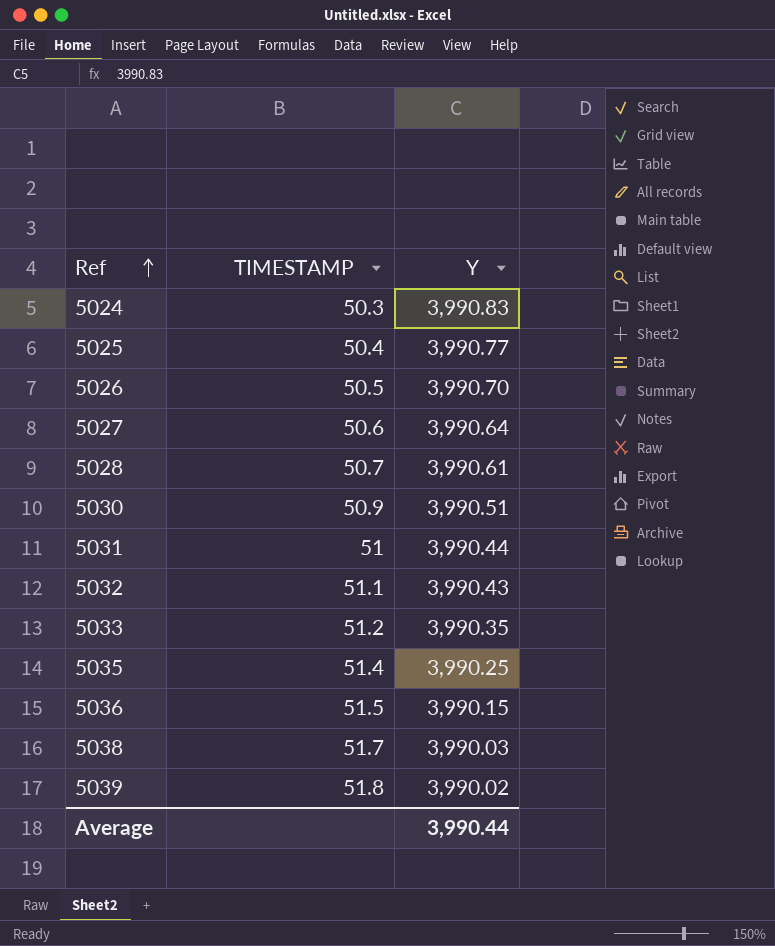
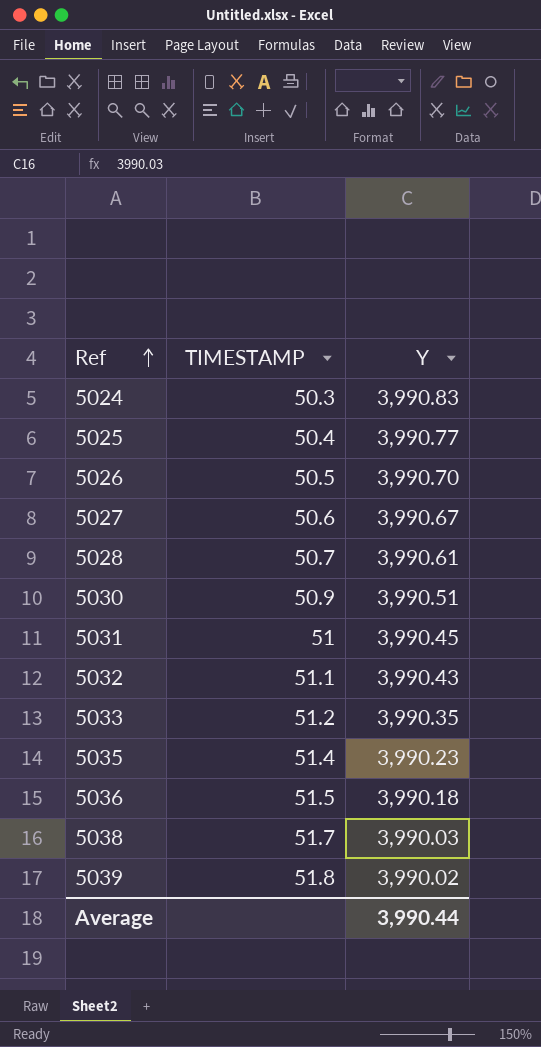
5027 | Y: 3,990.64 -> 3,990.67
5031 | Y: 3,990.44 -> 3,990.45
5035 | Y: 3,990.25 -> 3,990.23
5036 | Y: 3,990.15 -> 3,990.18

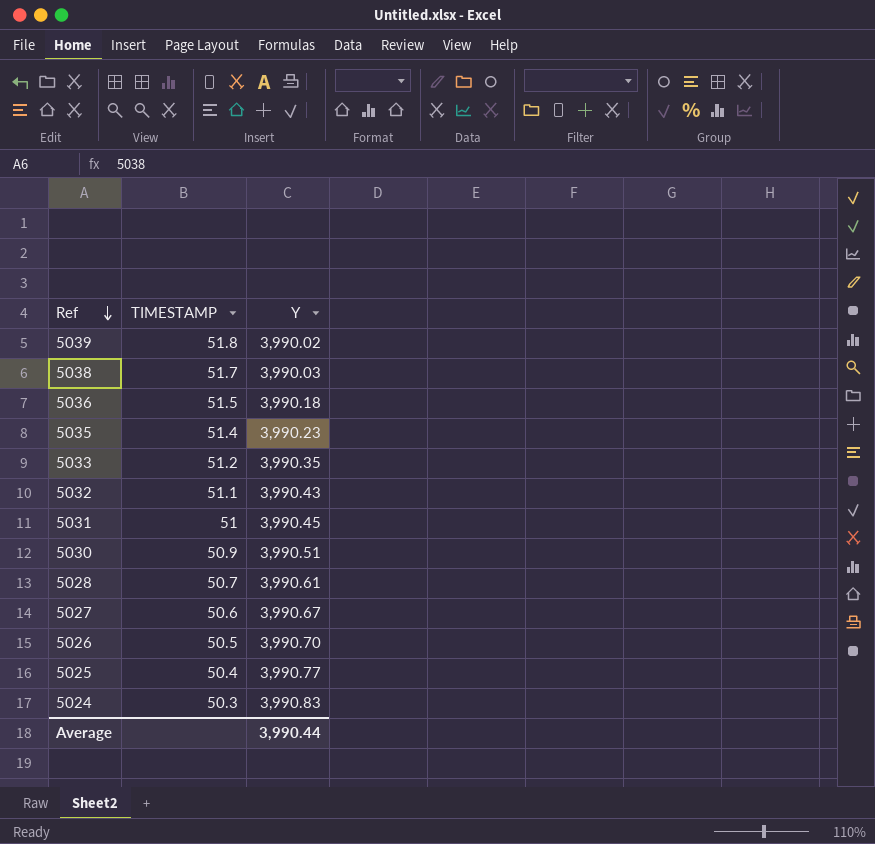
row order: Ref ascending -> Ref descending

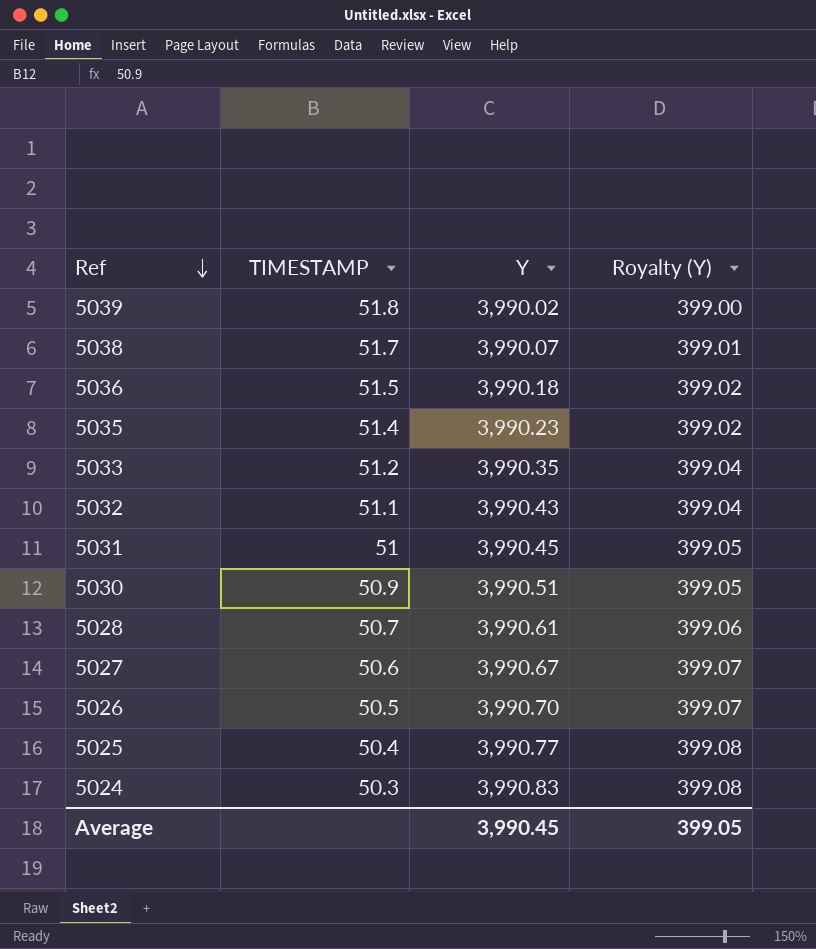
column Royalty (Y) | formula: none -> [Y] * 0.1
5038 | Y: 3,990.03 -> 3,990.07
Average | Y: 3,990.44 -> 3,990.45

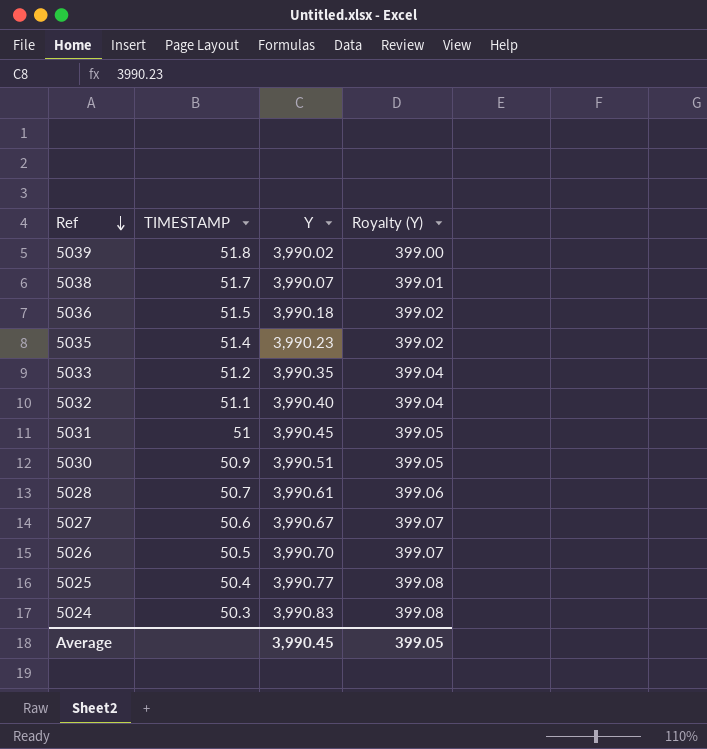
5032 | Y: 3,990.43 -> 3,990.40

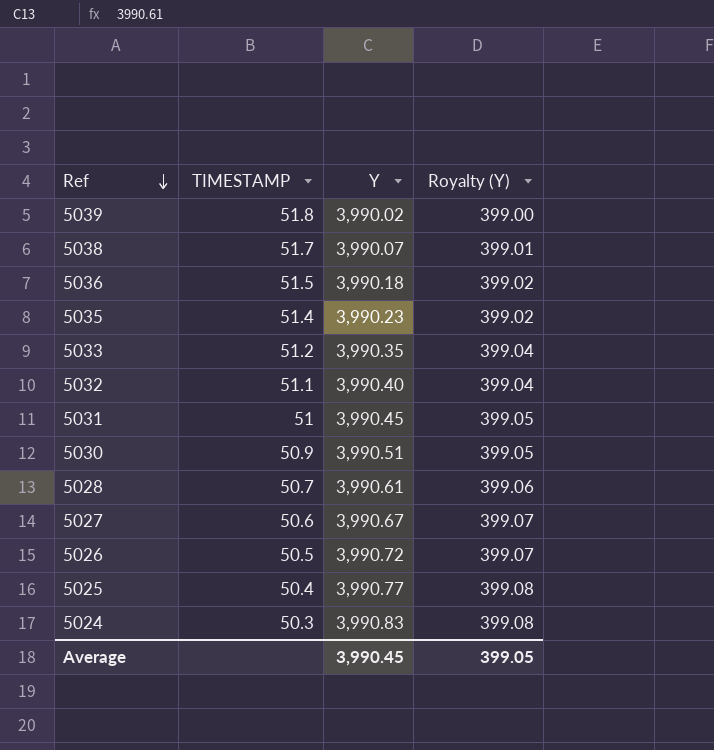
5026 | Y: 3,990.70 -> 3,990.72

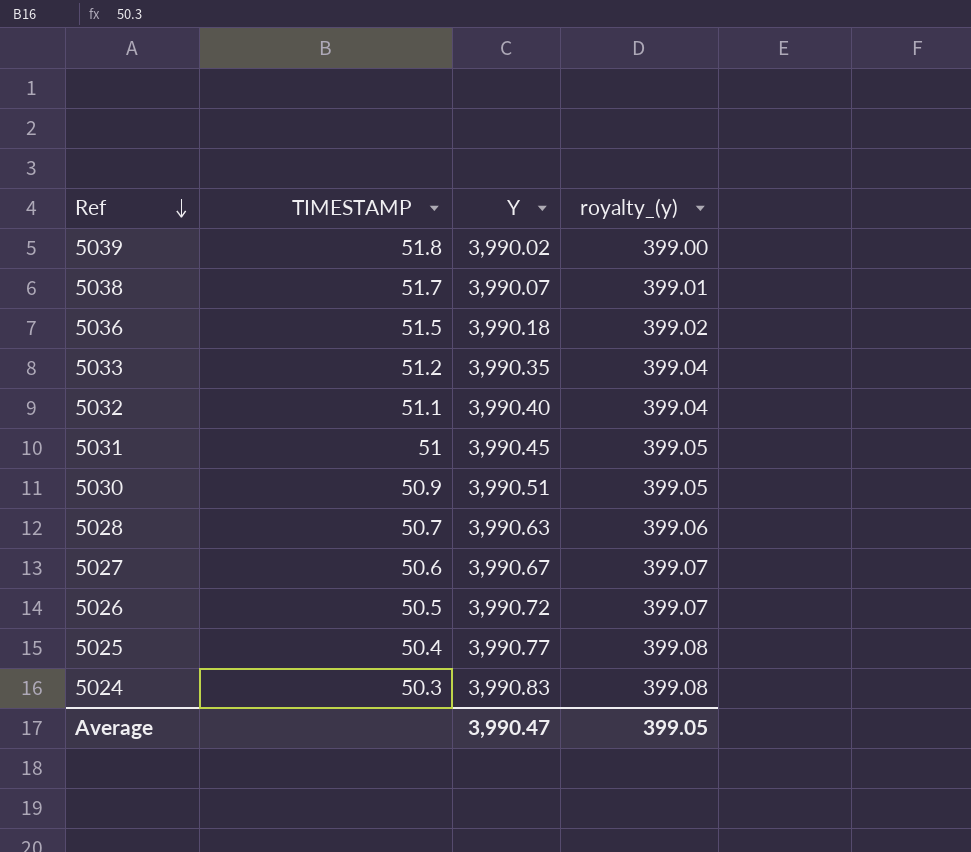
column name: Royalty (Y) -> royalty_(y)
row 5035: 51.4 | 3,990.23 | 399.02 -> none
5028 | Y: 3,990.61 -> 3,990.63
Average | Y: 3,990.45 -> 3,990.47

